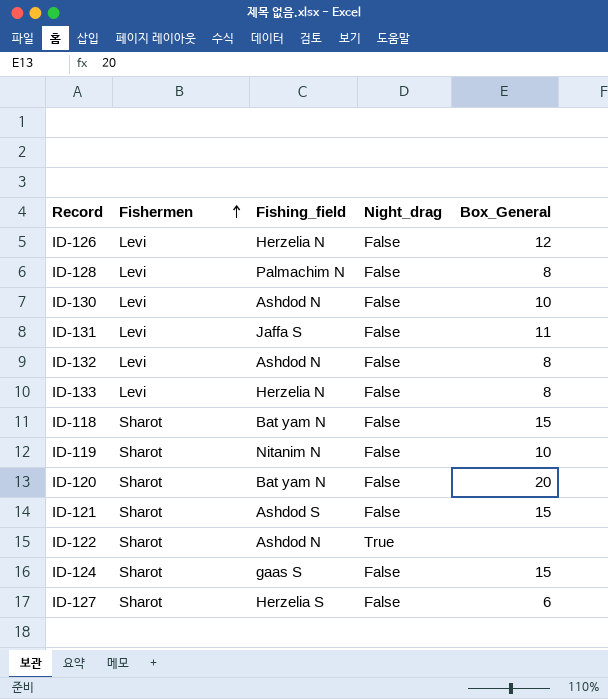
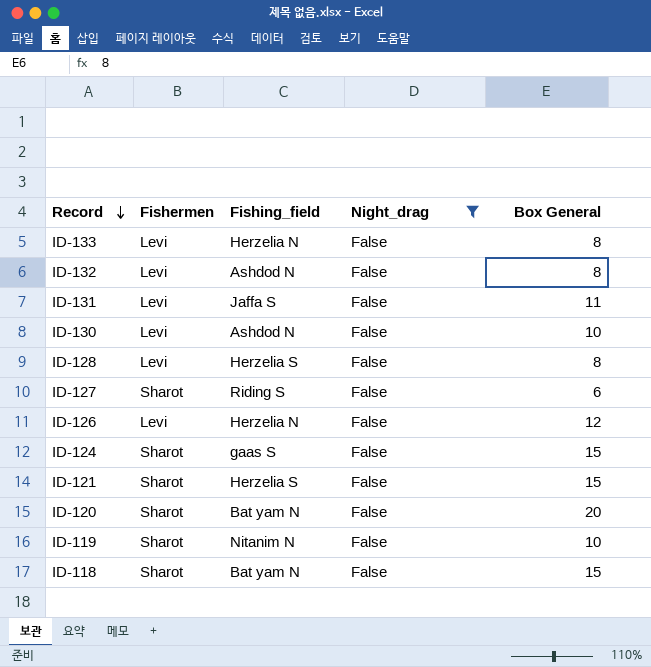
filter: none -> Night_drag = False
row order: Fishermen ascending -> Record descending
column name: Box_General -> Box General
ID-128 | Fishing_field: Palmachim N -> Herzelia S
ID-127 | Fishing_field: Herzelia S -> Riding S
ID-121 | Fishing_field: Ashdod S -> Herzelia S

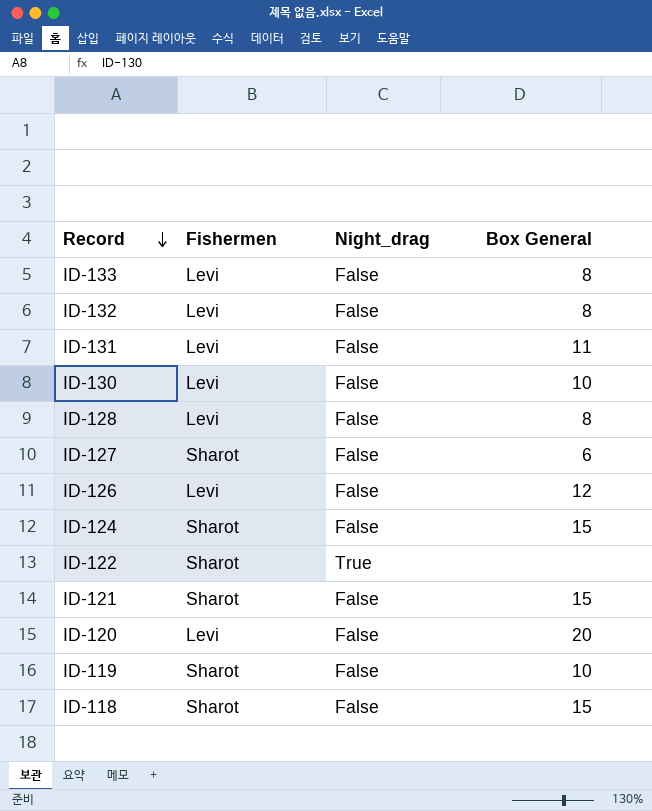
filter: Night_drag = False -> none
column Fishing_field | position: 3 -> none
ID-120 | Fishermen: Sharot -> Levi

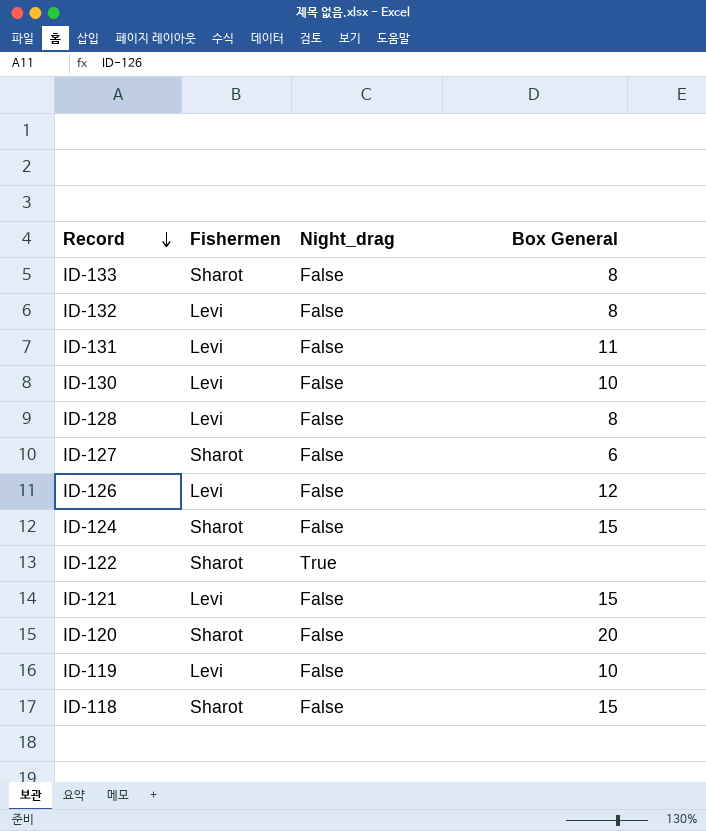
ID-133 | Fishermen: Levi -> Sharot
ID-121 | Fishermen: Sharot -> Levi
ID-120 | Fishermen: Levi -> Sharot
ID-119 | Fishermen: Sharot -> Levi

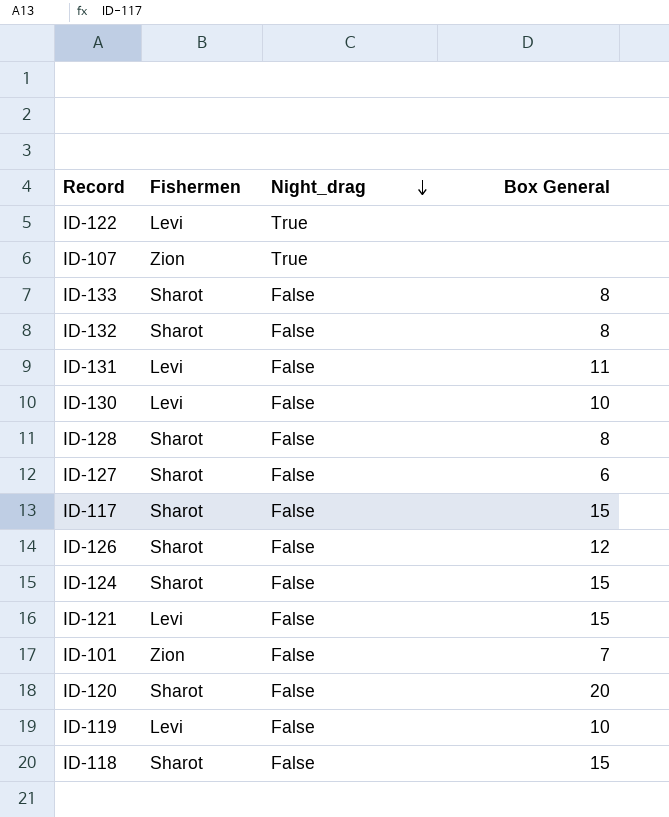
row order: Record descending -> Night_drag descending
ID-122 | Fishermen: Sharot -> Levi
row ID-107: none -> Zion | True | none
ID-132 | Fishermen: Levi -> Sharot
ID-128 | Fishermen: Levi -> Sharot
row ID-117: none -> Sharot | False | 15
ID-126 | Fishermen: Levi -> Sharot
row ID-101: none -> Zion | False | 7

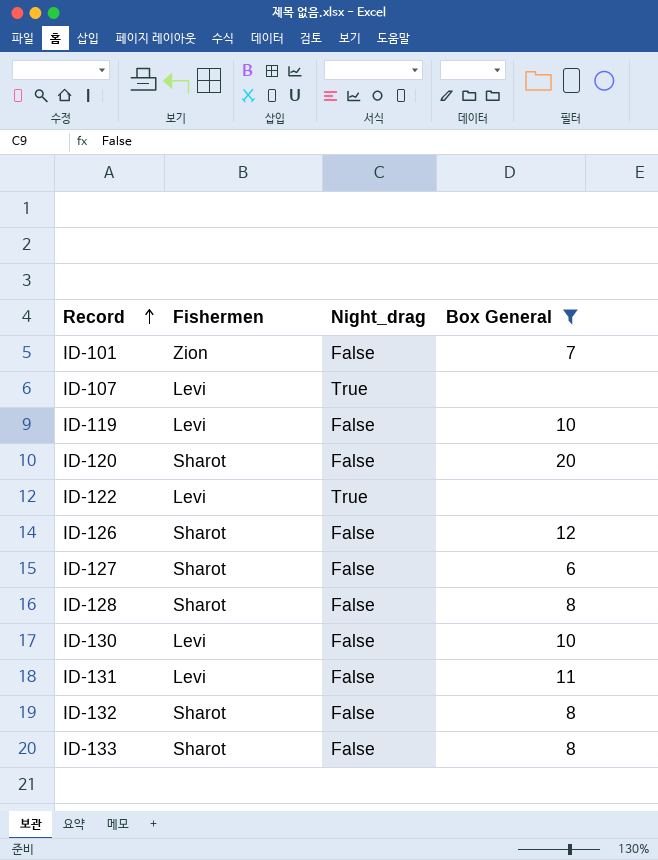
filter: none -> Box General != 15
row order: Night_drag descending -> Record ascending
ID-107 | Fishermen: Zion -> Levi

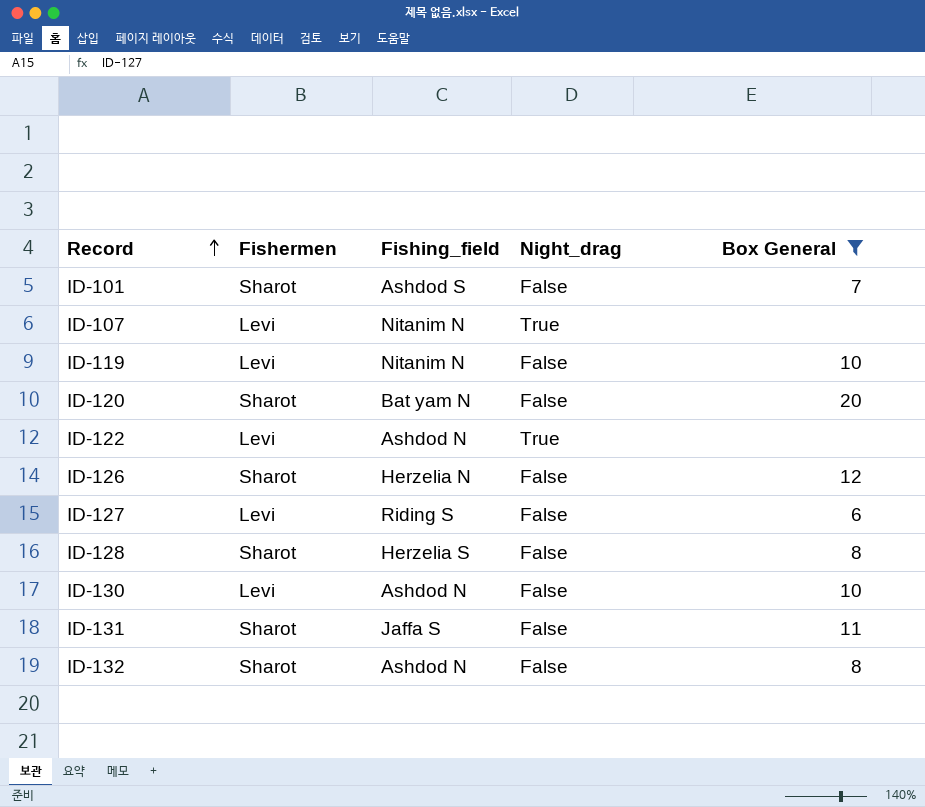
column Fishing_field | position: none -> 3
row ID-133: Sharot | False | 8 -> none
ID-101 | Fishermen: Zion -> Sharot
ID-127 | Fishermen: Sharot -> Levi
ID-131 | Fishermen: Levi -> Sharot

